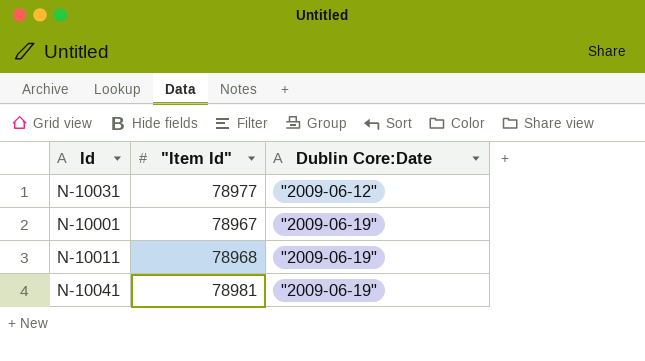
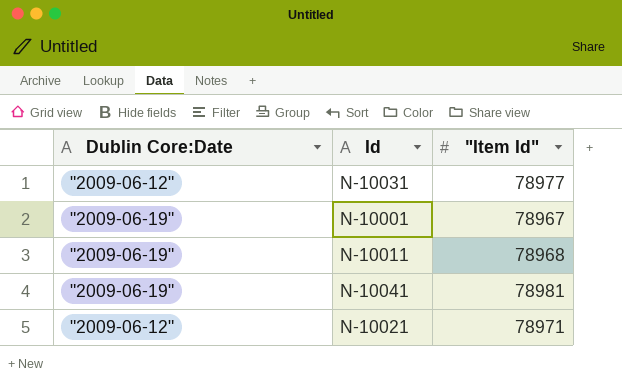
column Dublin Core:Date | position: 3 -> 1
row N-10021: none -> "2009-06-12" | 78971

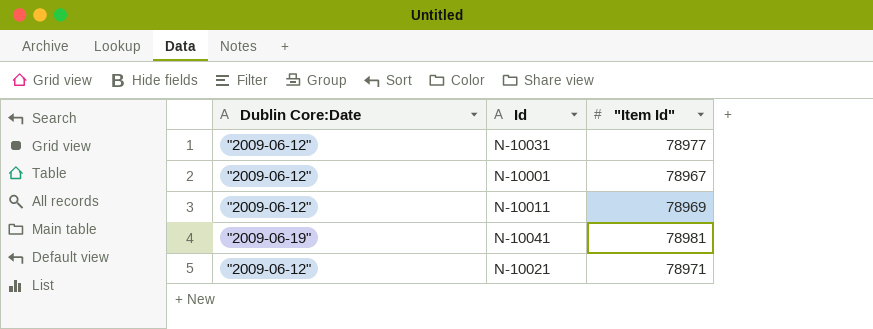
N-10001 | Dublin Core:Date: "2009-06-19" -> "2009-06-12"
N-10011 | Dublin Core:Date: "2009-06-19" -> "2009-06-12"
N-10011 | "Item Id": 78968 -> 78969

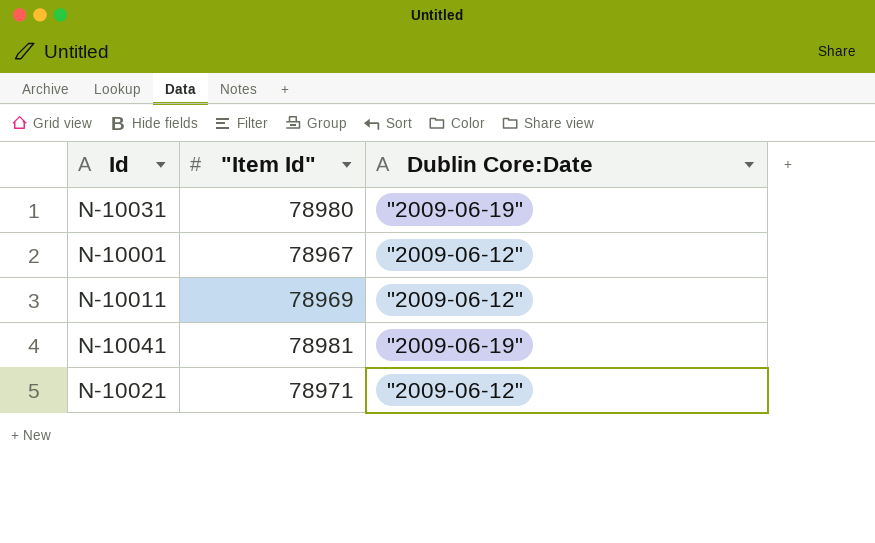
column Dublin Core:Date | position: 1 -> 3
N-10031 | "Item Id": 78977 -> 78980
N-10031 | Dublin Core:Date: "2009-06-12" -> "2009-06-19"

